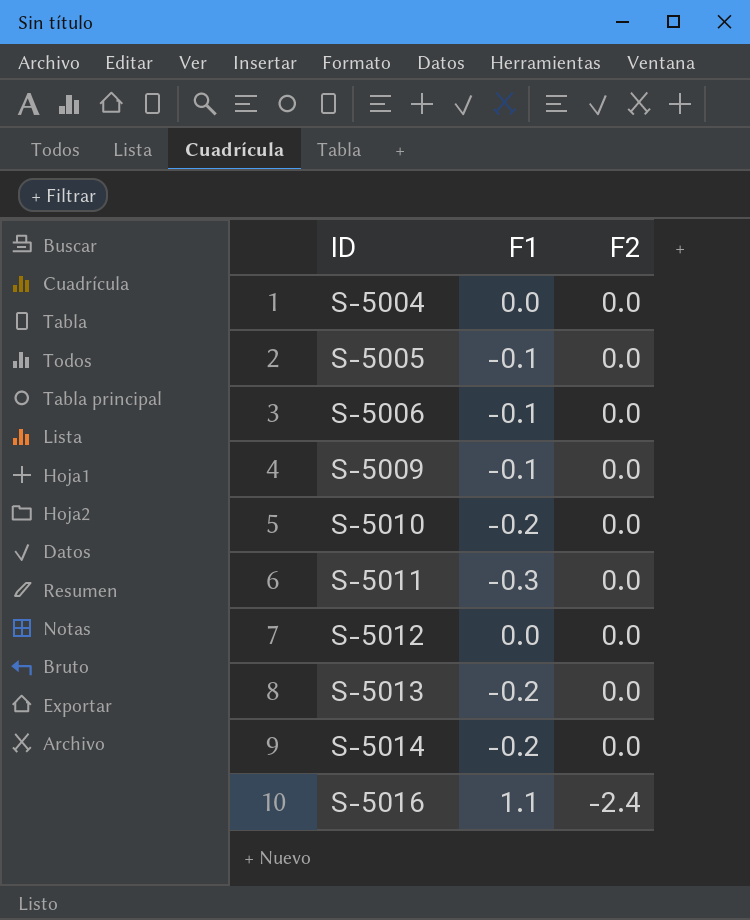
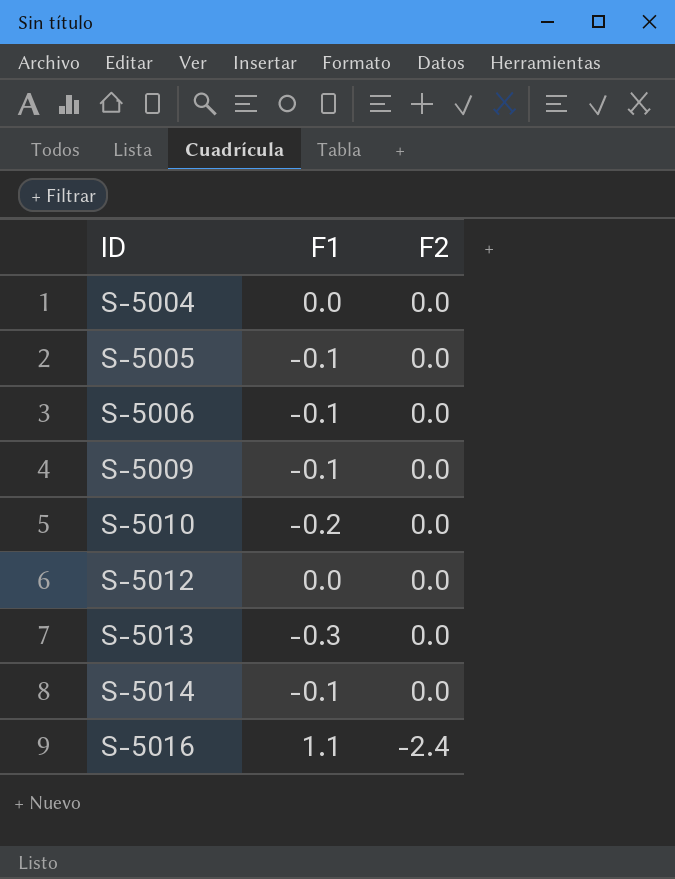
row S-5011: -0.3 | 0.0 -> none
S-5013 | F1: -0.2 -> -0.3
S-5014 | F1: -0.2 -> -0.1

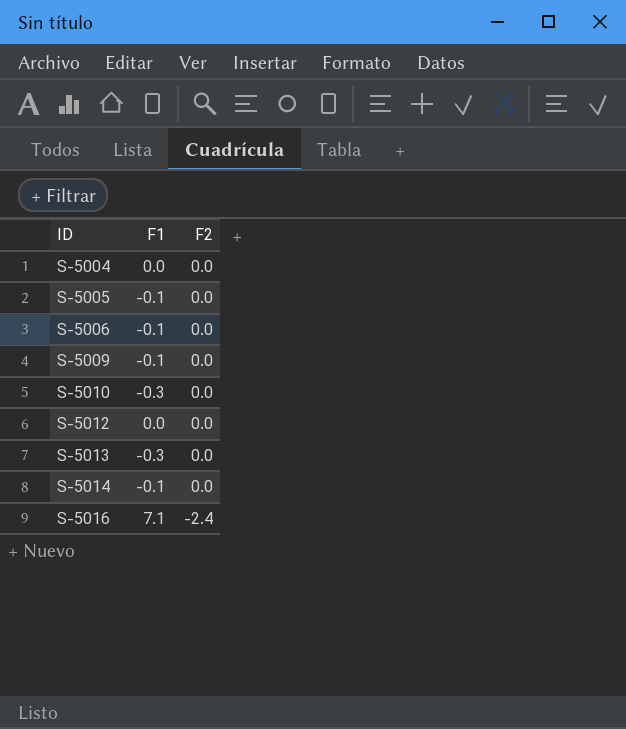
S-5010 | F1: -0.2 -> -0.3
S-5016 | F1: 1.1 -> 7.1

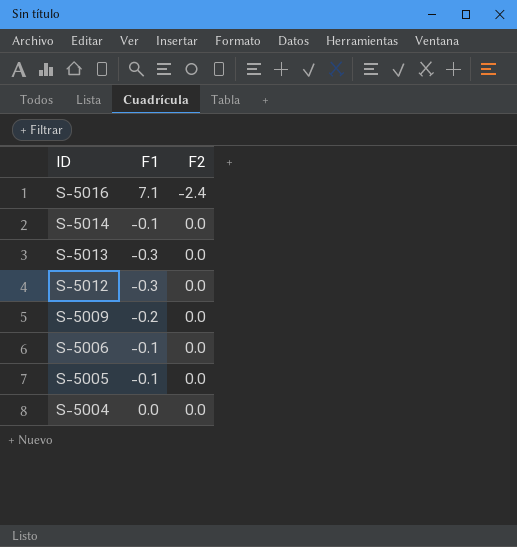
row order: ID ascending -> ID descending
row S-5010: -0.3 | 0.0 -> none
S-5012 | F1: 0.0 -> -0.3
S-5009 | F1: -0.1 -> -0.2

